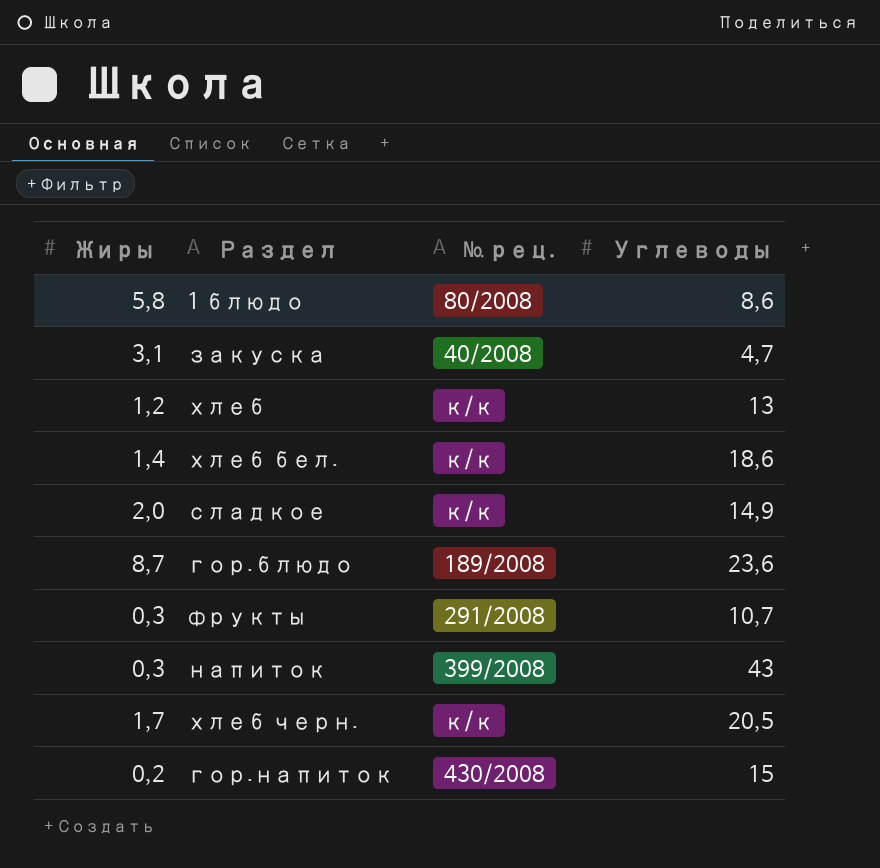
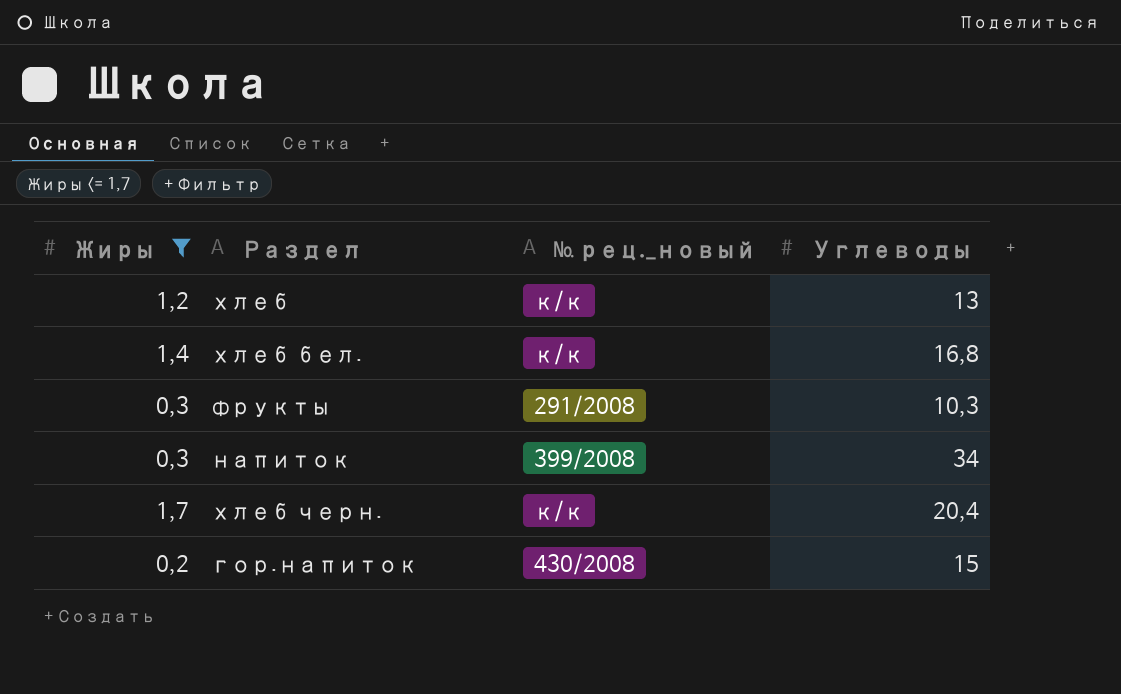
filter: none -> Жиры <= 1,7
column name: № рец. -> № рец._новый
хлеб бел. | Углеводы: 18,6 -> 16,8
фрукты | Углеводы: 10,7 -> 10,3
напиток | Углеводы: 43 -> 34
хлеб черн. | Углеводы: 20,5 -> 20,4

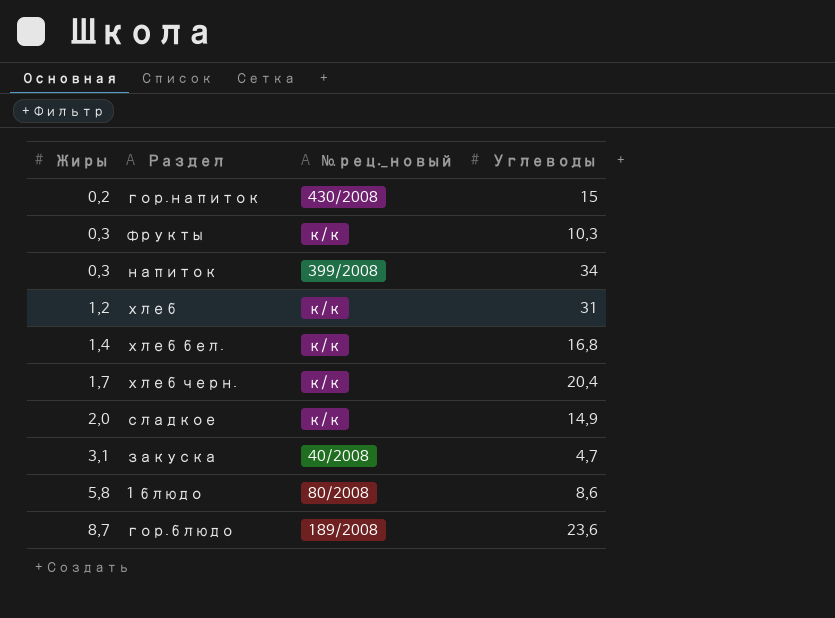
filter: Жиры <= 1,7 -> none
row order: none -> Жиры ascending
фрукты | № рец._новый: 291/2008 -> к/к
хлеб | Углеводы: 13 -> 31

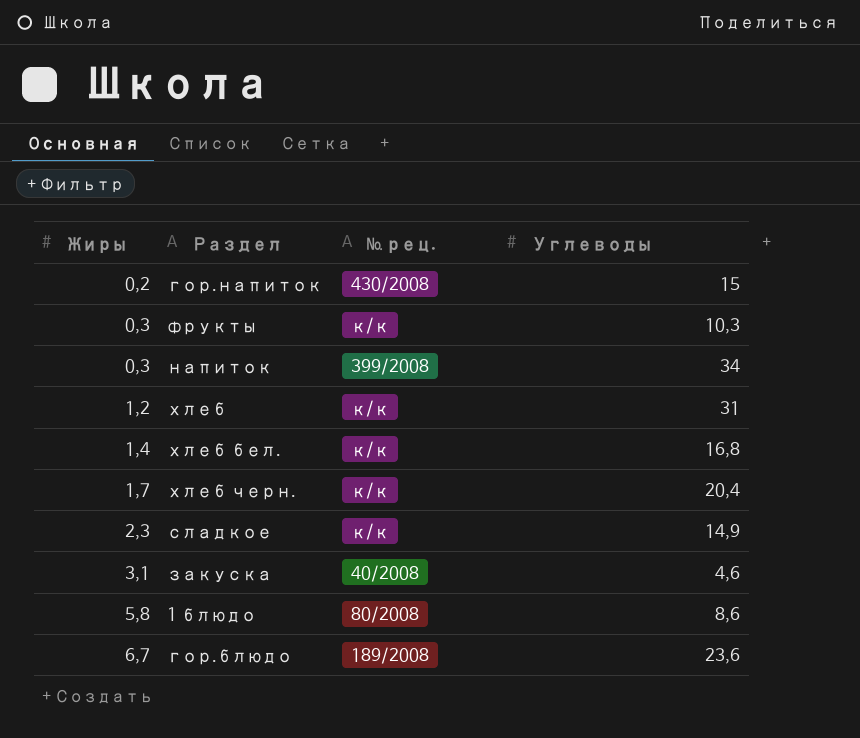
column name: № рец._новый -> № рец.
сладкое | Жиры: 2,0 -> 2,3
закуска | Углеводы: 4,7 -> 4,6
гор.блюдо | Жиры: 8,7 -> 6,7

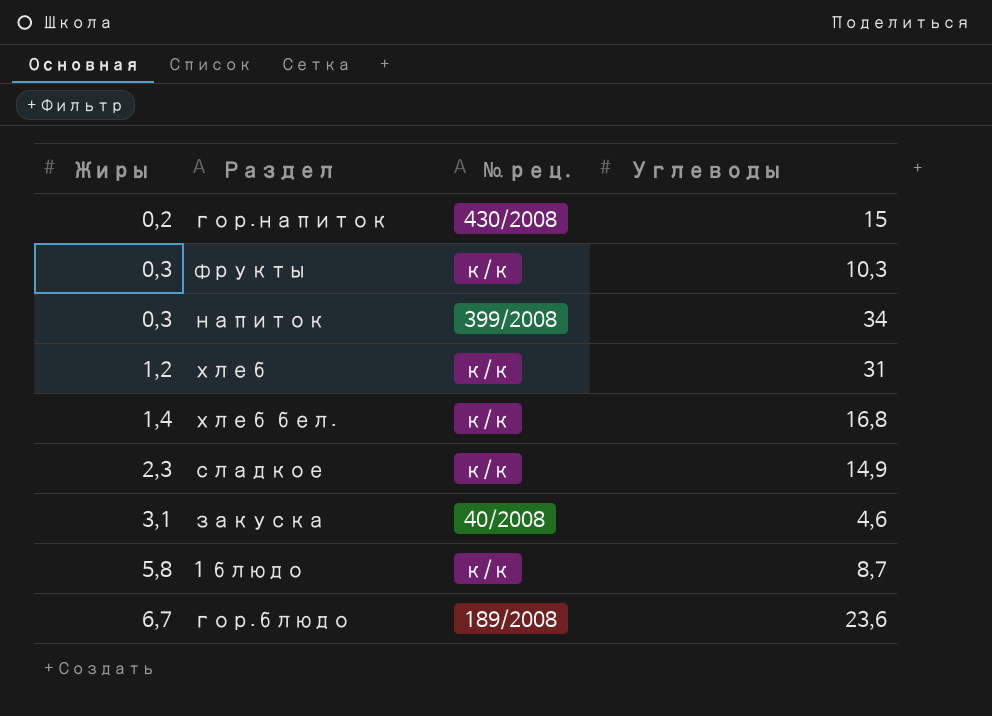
row хлеб черн.: 1,7 | к/к | 20,4 -> none
1 блюдо | № рец.: 80/2008 -> к/к
1 блюдо | Углеводы: 8,6 -> 8,7

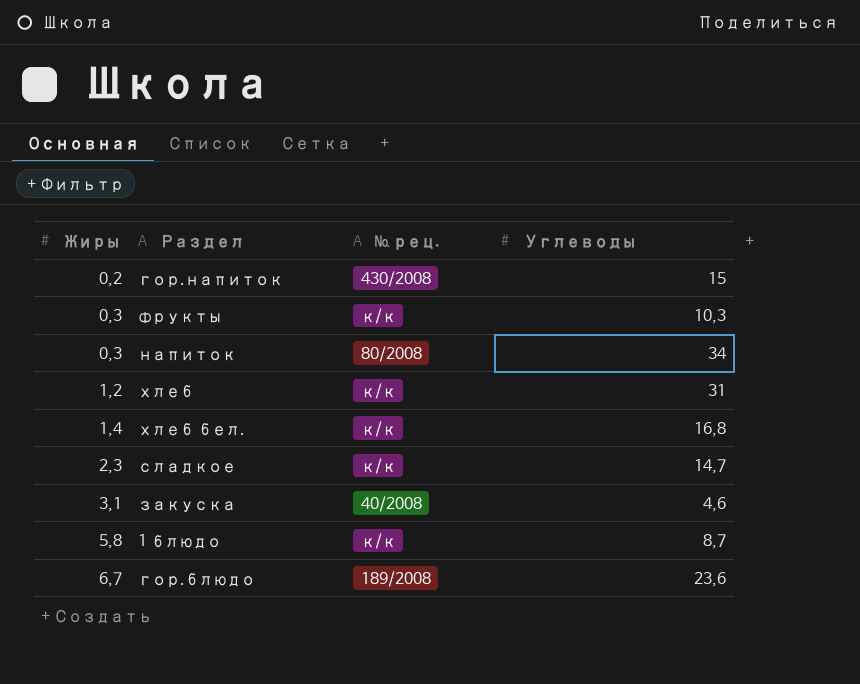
напиток | № рец.: 399/2008 -> 80/2008
сладкое | Углеводы: 14,9 -> 14,7

